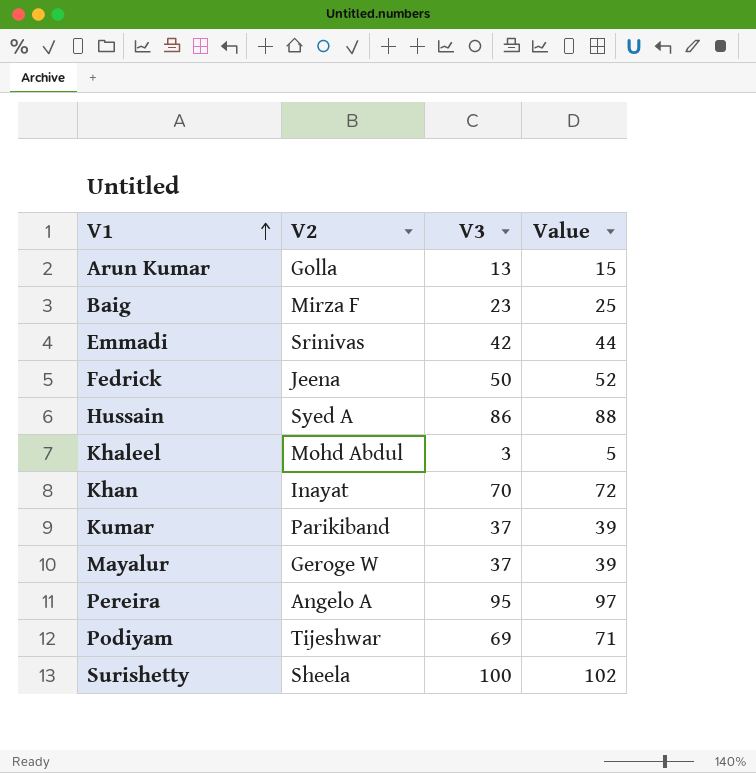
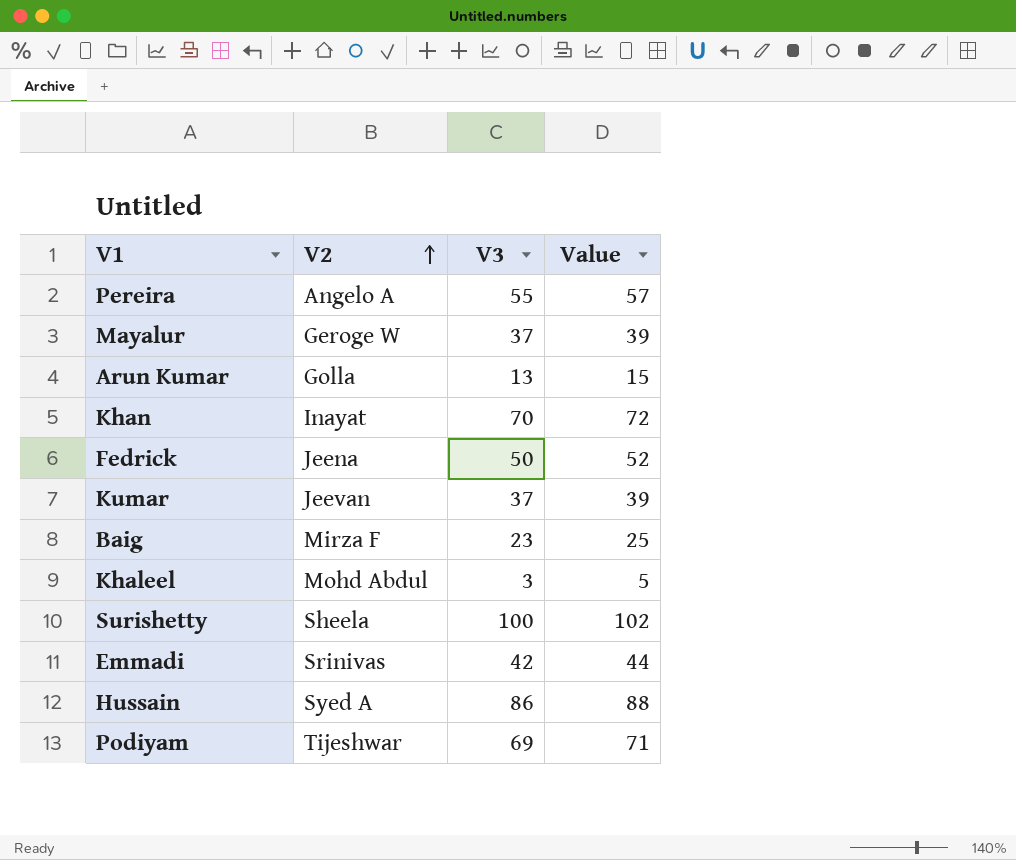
row order: V1 ascending -> V2 ascending
Pereira | V3: 95 -> 55
Pereira | Value: 97 -> 57
Kumar | V2: Parikiband -> Jeevan

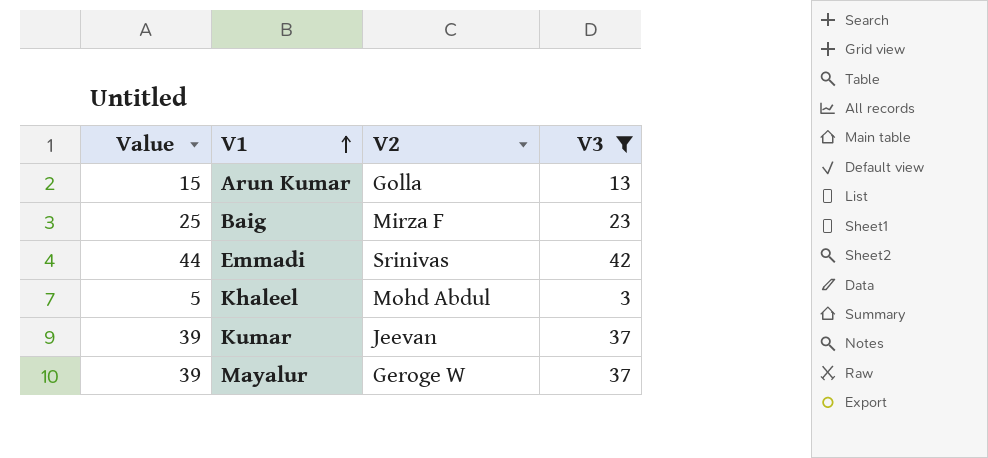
filter: none -> V3 <= 42
row order: V2 ascending -> V1 ascending
column Value | position: 4 -> 1

